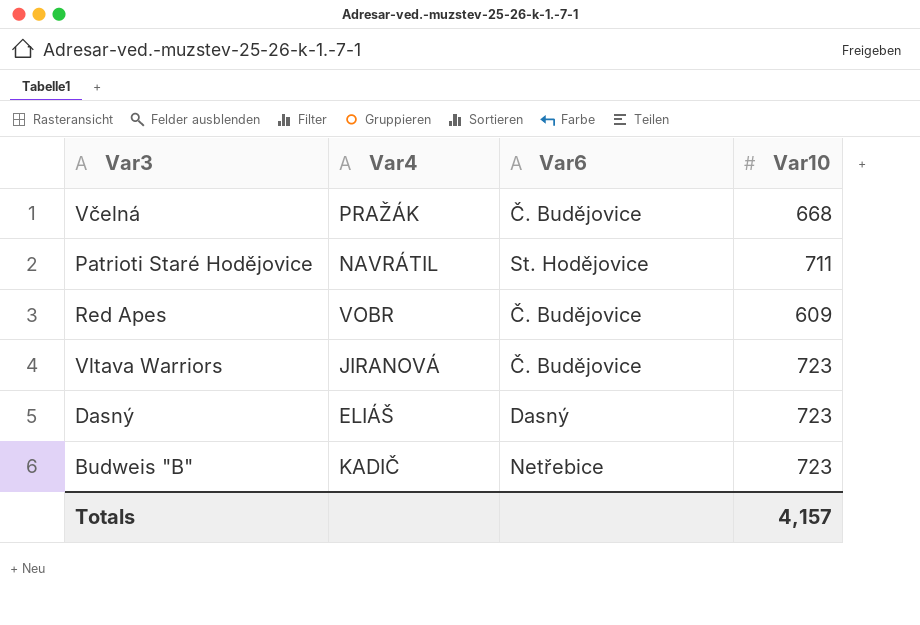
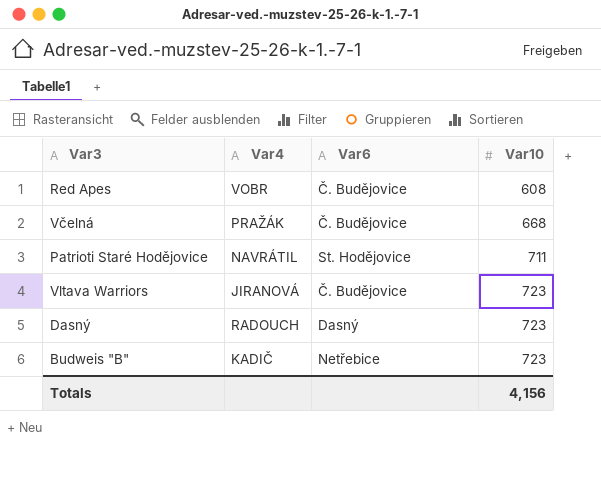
row order: none -> Var10 ascending
Red Apes | Var10: 609 -> 608
Dasný | Var4: ELIÁŠ -> RADOUCH
Totals | Var10: 4,157 -> 4,156

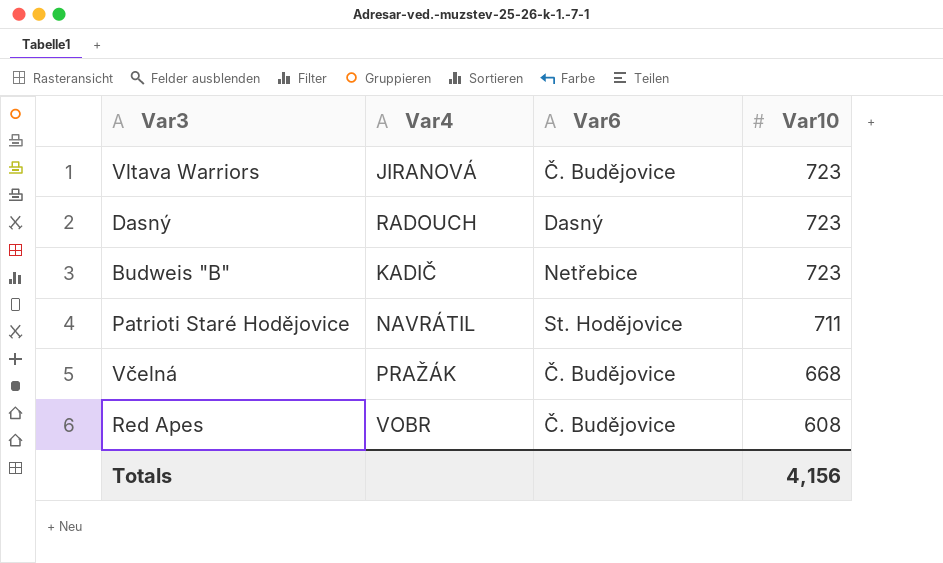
row order: Var10 ascending -> Var10 descending

